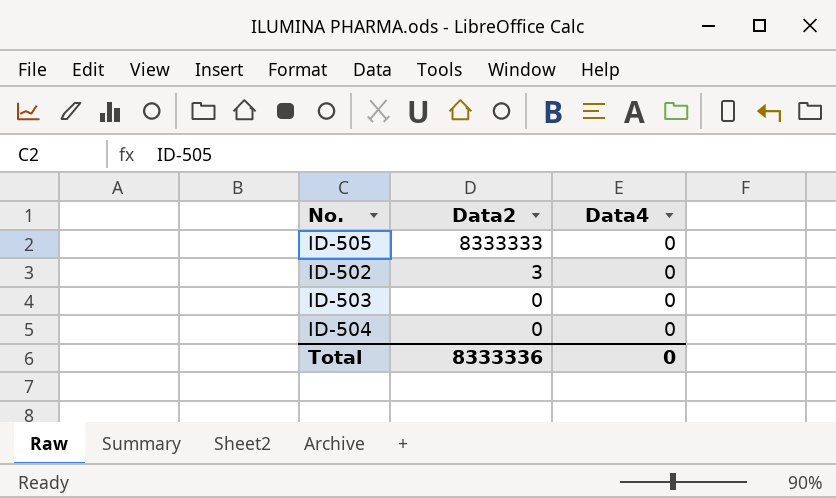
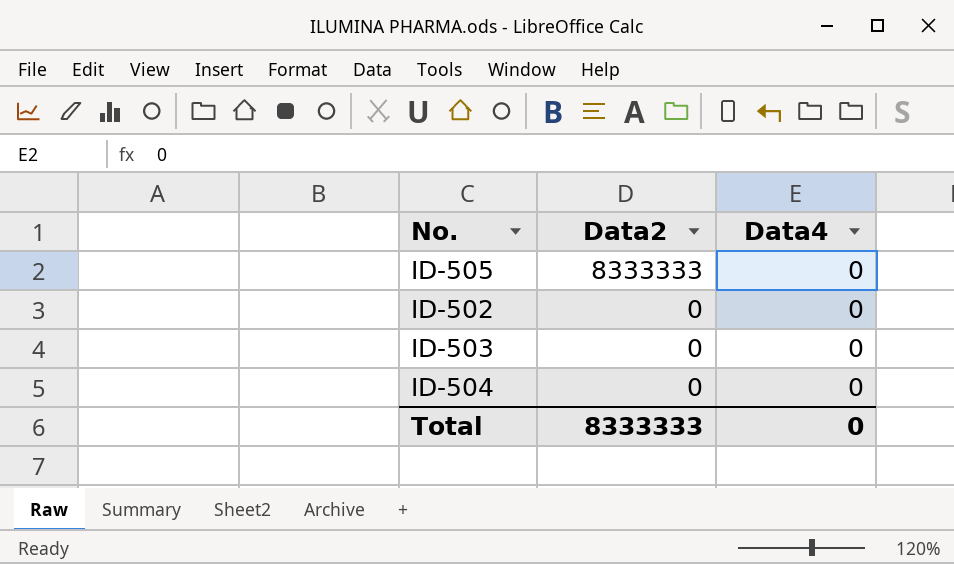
ID-502 | Data2: 3 -> 0
Total | Data2: 8333336 -> 8333333

